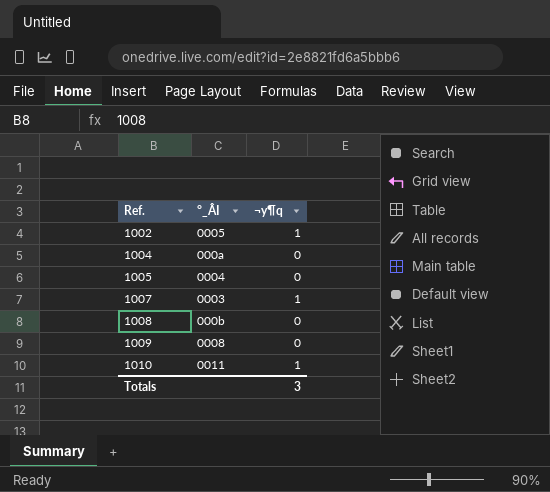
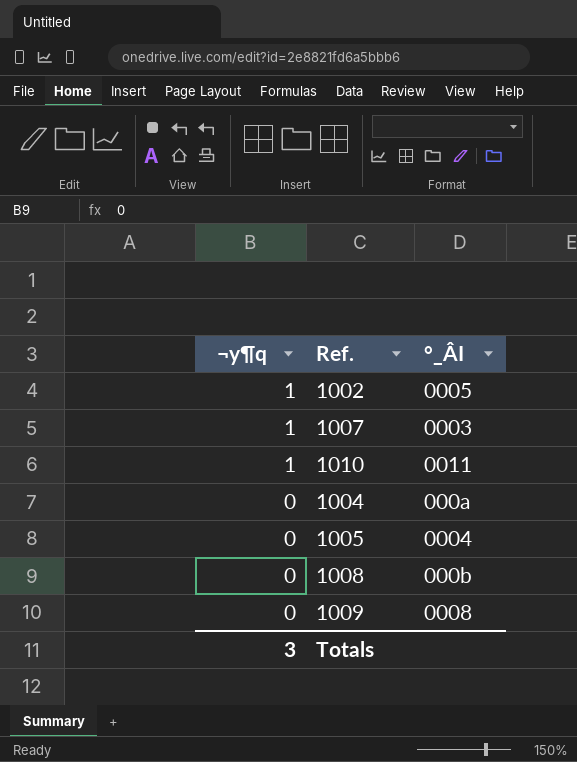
row order: Ref. ascending -> ¬y¶q descending
column ¬y¶q | position: 3 -> 1

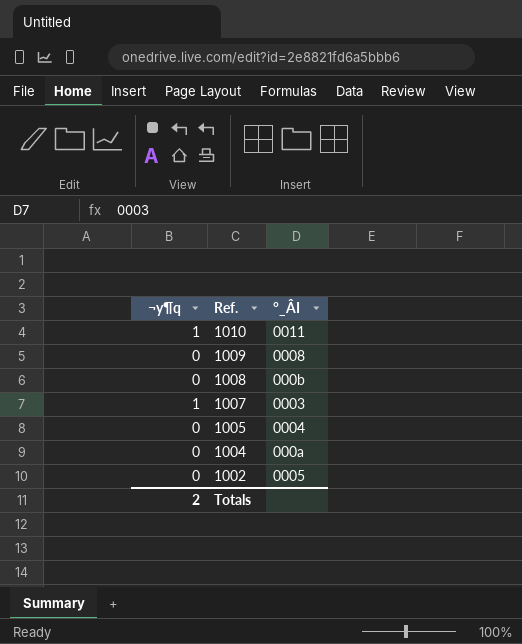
row order: ¬y¶q descending -> Ref. descending
1002 | ¬y¶q: 1 -> 0
Totals | ¬y¶q: 3 -> 2

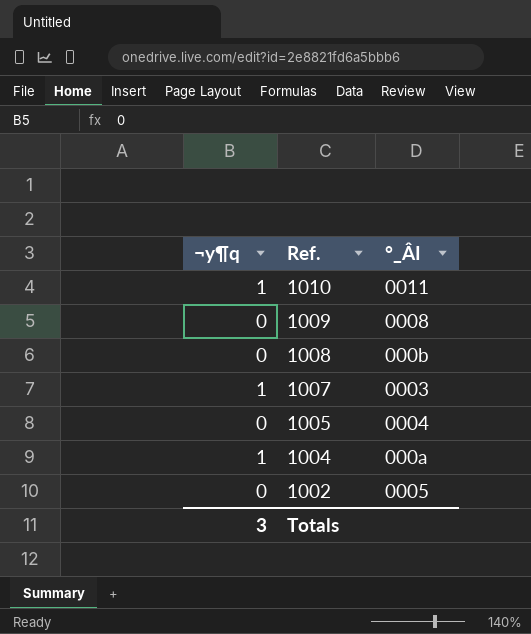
1004 | ¬y¶q: 0 -> 1
Totals | ¬y¶q: 2 -> 3

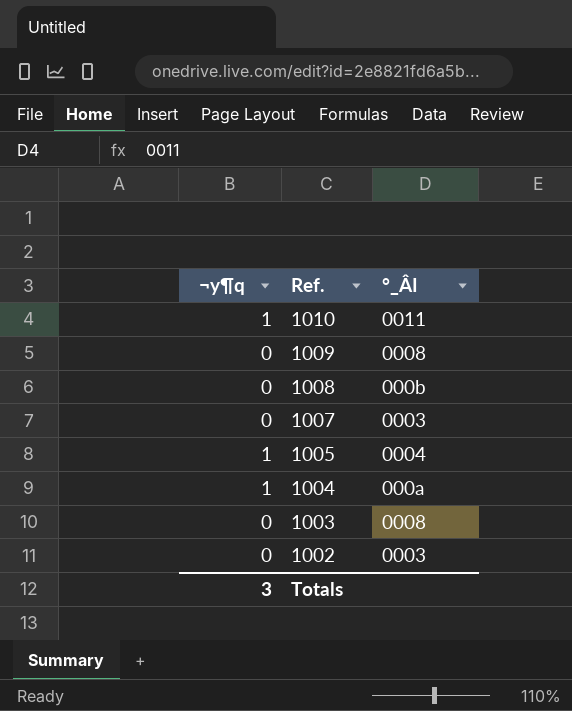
1007 | ¬y¶q: 1 -> 0
1005 | ¬y¶q: 0 -> 1
row 1003: none -> 0 | 0008
1002 | °_ÂI: 0005 -> 0003

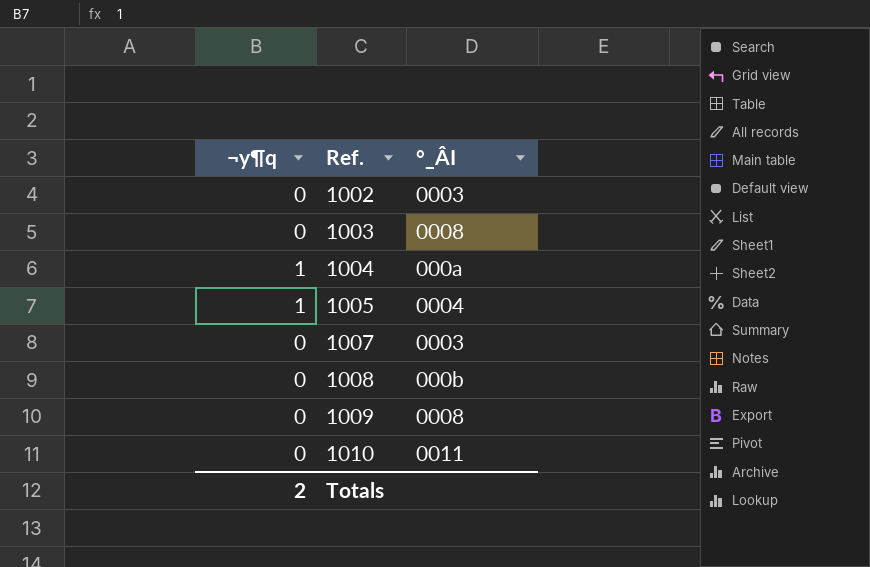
row order: Ref. descending -> Ref. ascending
1010 | ¬y¶q: 1 -> 0
Totals | ¬y¶q: 3 -> 2

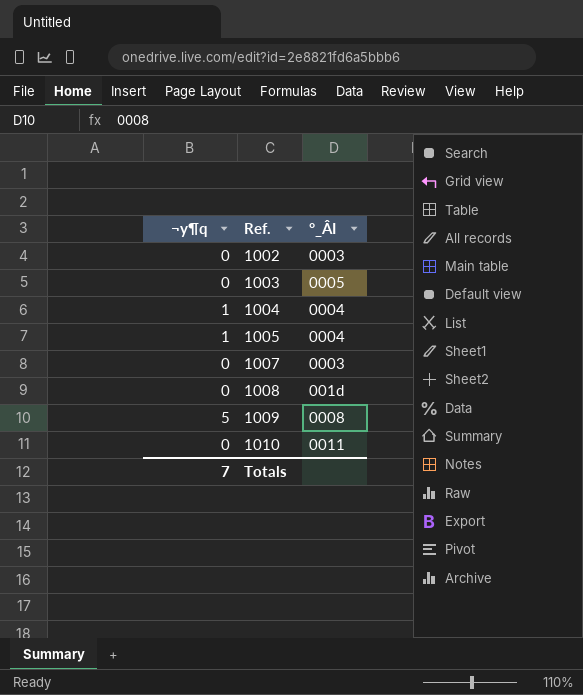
1003 | °_ÂI: 0008 -> 0005
1004 | °_ÂI: 000a -> 0004
1008 | °_ÂI: 000b -> 001d
1009 | ¬y¶q: 0 -> 5
Totals | ¬y¶q: 2 -> 7

